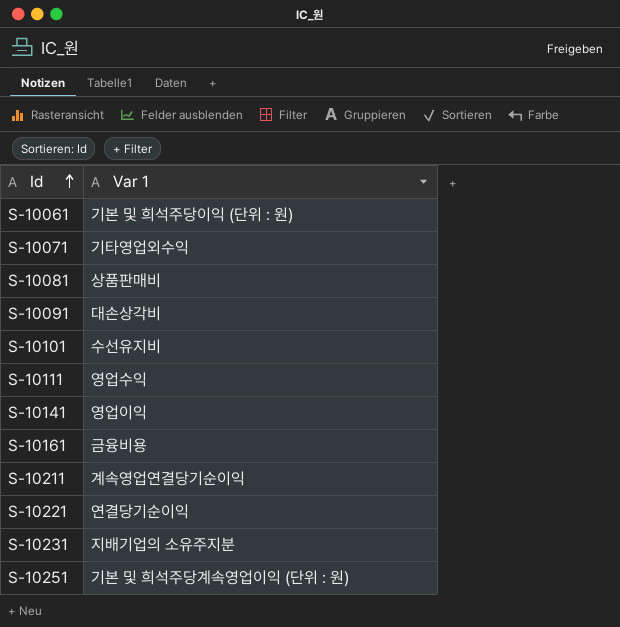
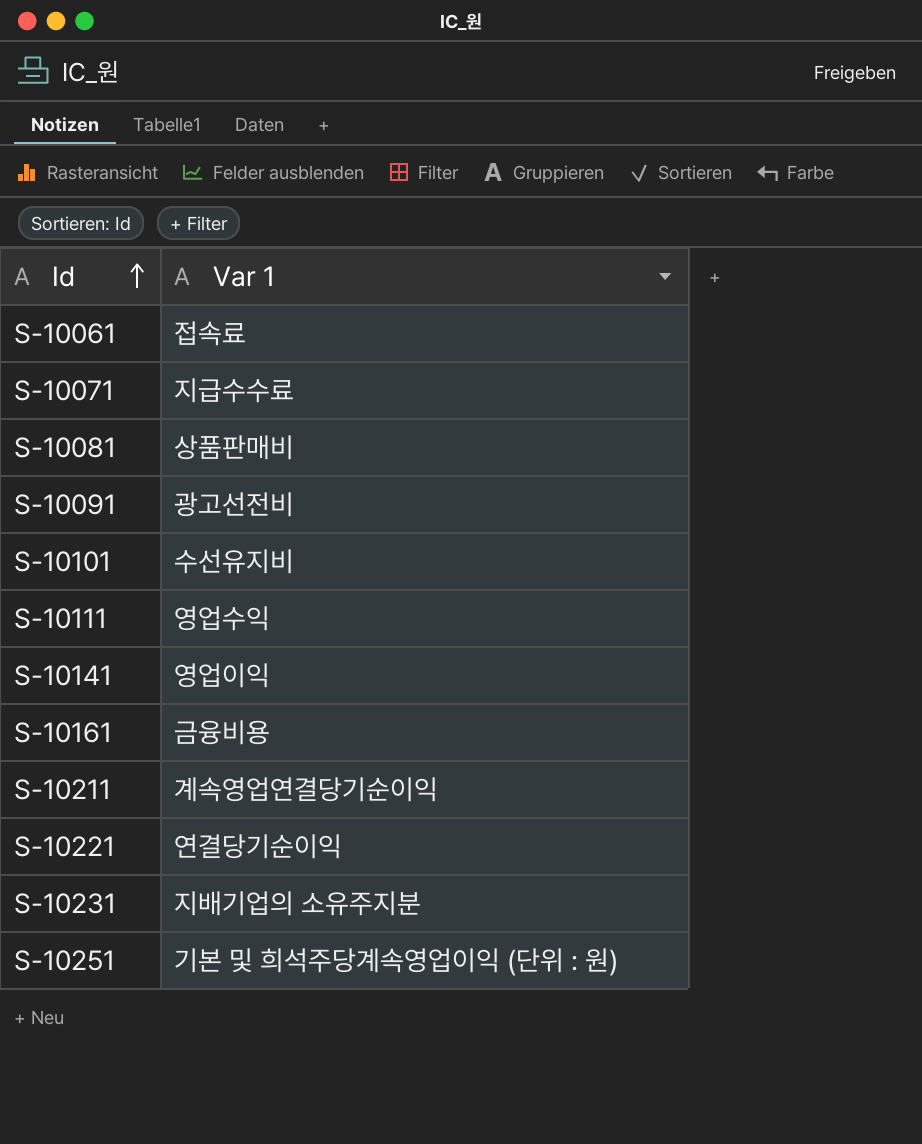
S-10061 | Var 1: 기본 및 희석주당이익 (단위 : 원) -> 접속료
S-10071 | Var 1: 기타영업외수익 -> 지급수수료
S-10091 | Var 1: 대손상각비 -> 광고선전비

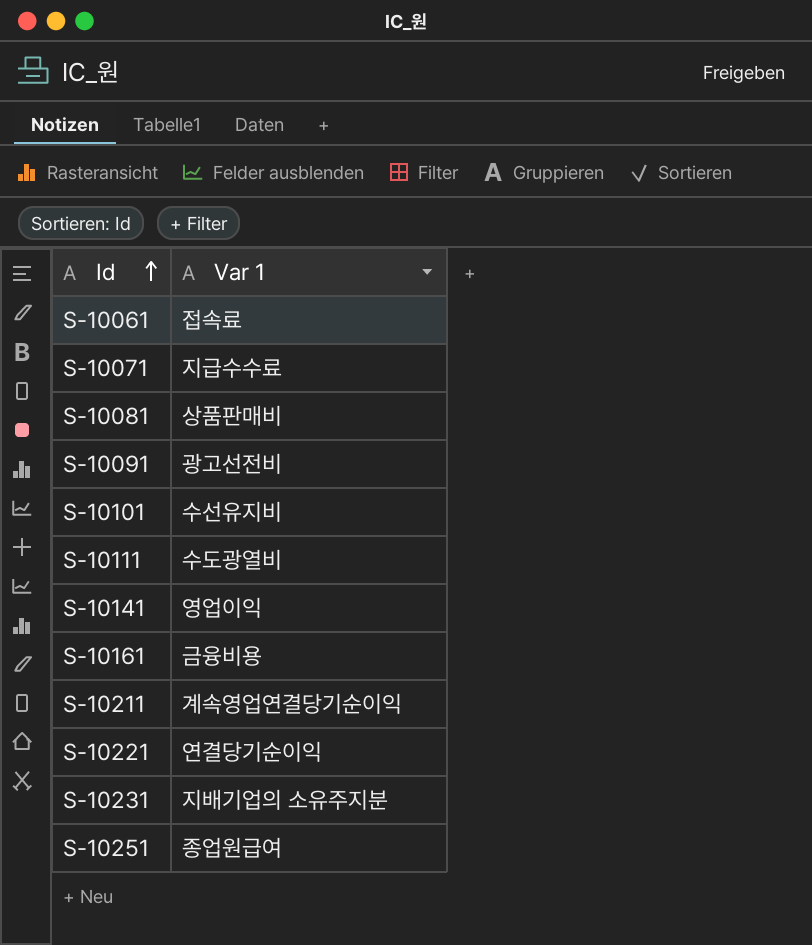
S-10111 | Var 1: 영업수익 -> 수도광열비
S-10251 | Var 1: 기본 및 희석주당계속영업이익 (단위 : 원) -> 종업원급여

